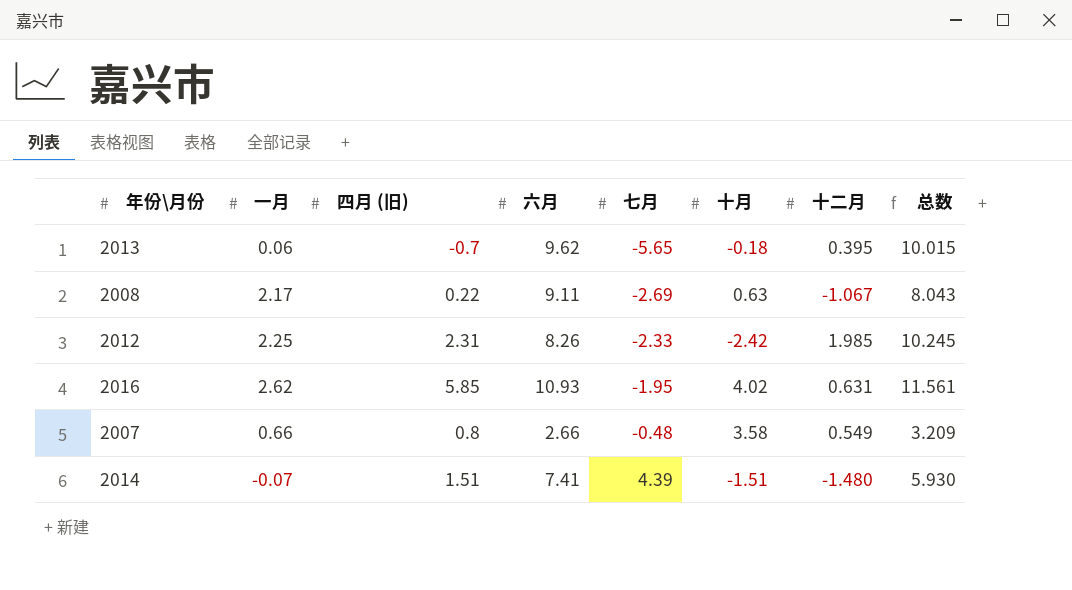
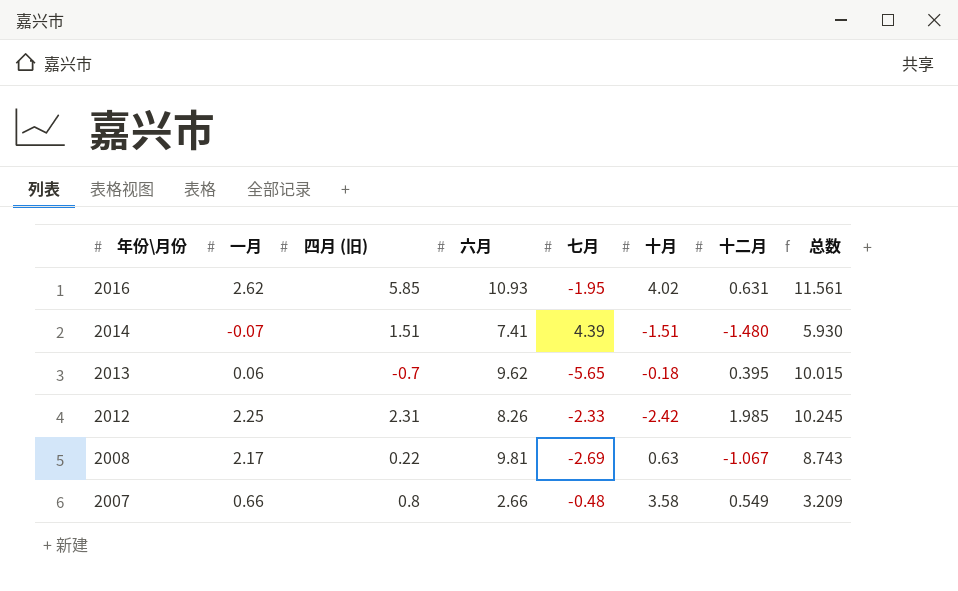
row order: 七月 ascending -> 年份\月份 descending
2008 | 六月: 9.11 -> 9.81
2008 | 总数: 8.043 -> 8.743

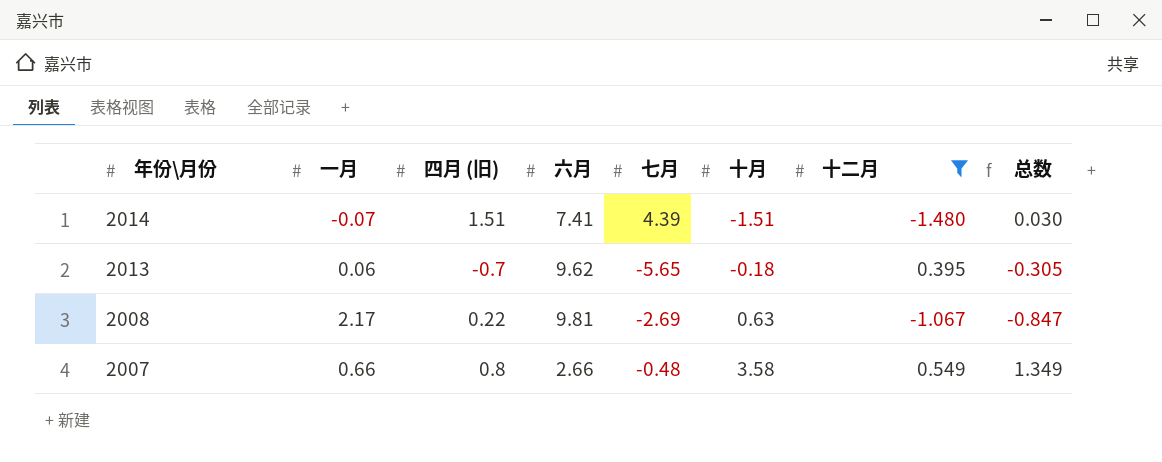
filter: none -> 十二月 <= 0.549
column 总数 | formula: [六月] + [十二月] -> [四月 (旧)] + [十二月]

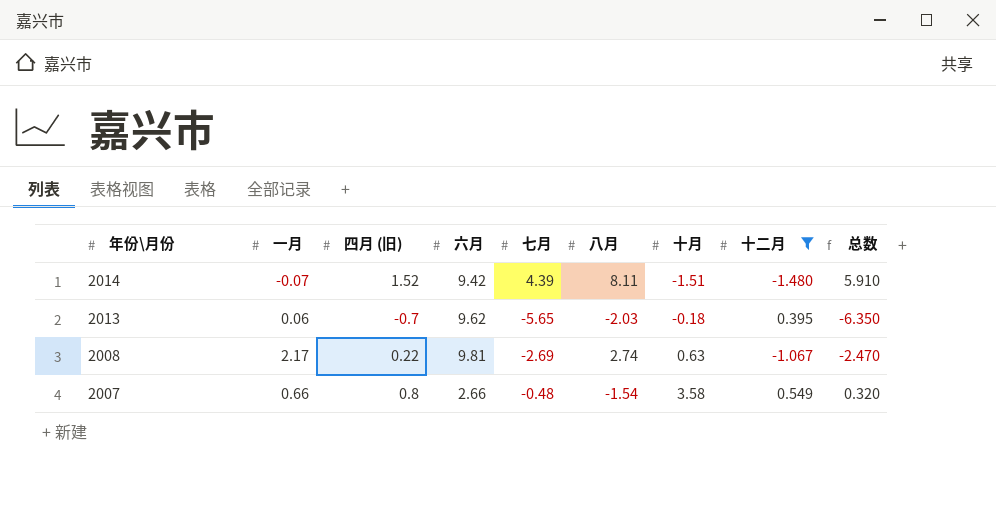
column 八月 | position: none -> 6
column 总数 | formula: [四月 (旧)] + [十二月] -> [四月 (旧)] + [七月]
2014 | 四月 (旧): 1.51 -> 1.52
2014 | 六月: 7.41 -> 9.42

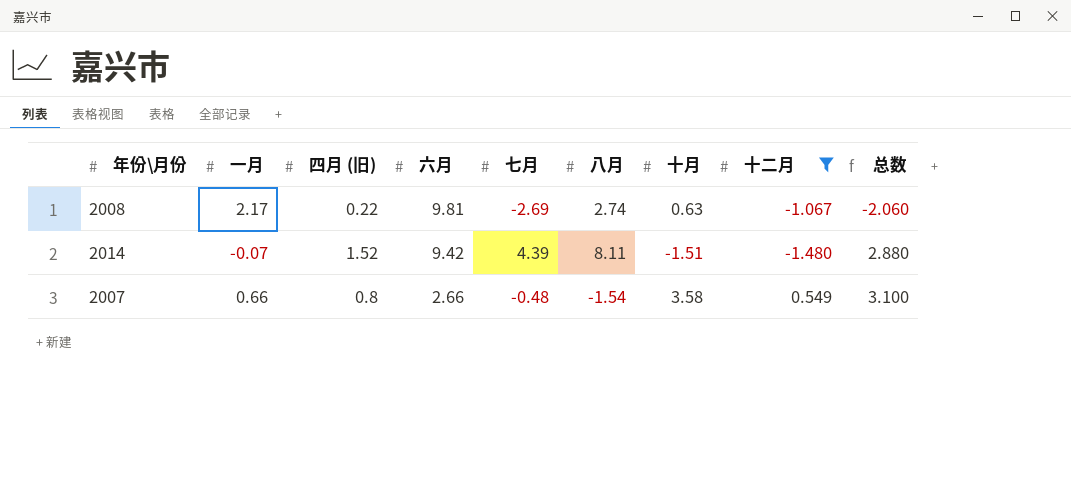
row order: 年份\月份 descending -> 六月 descending
column 总数 | formula: [四月 (旧)] + [七月] -> [七月] + [十月]
row 2013: 0.06 | -0.7 | 9.62 | -5.65 | -2.03 | -0.18 | 0.395 | -6.350 -> none

